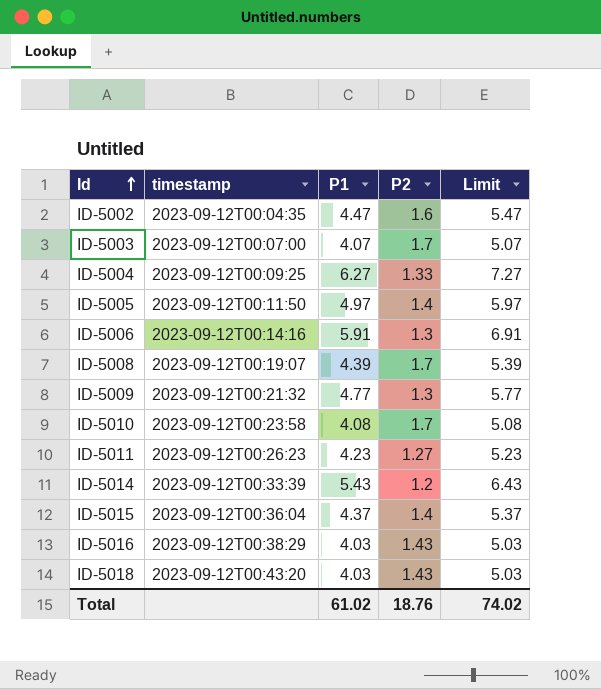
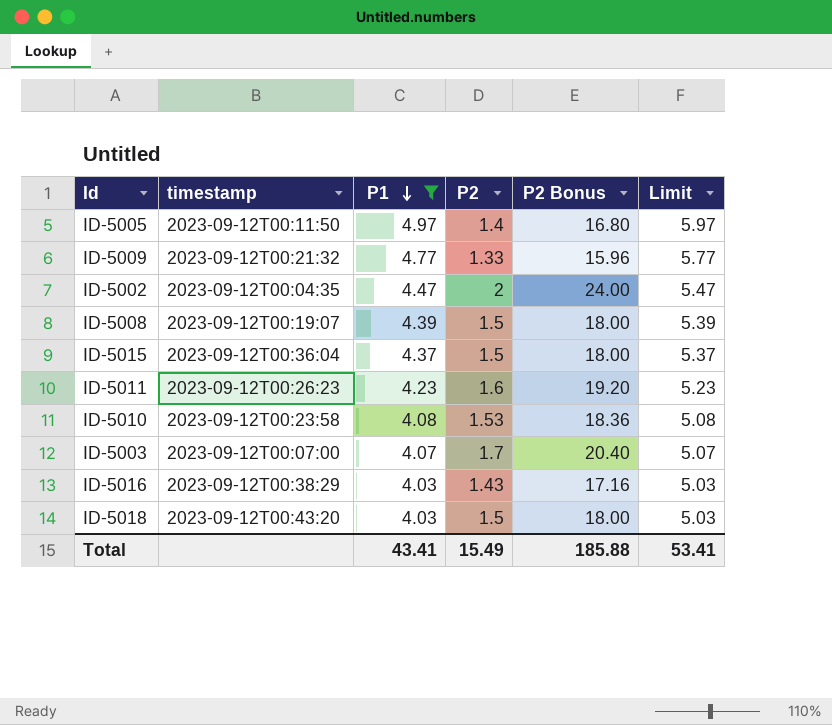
filter: none -> P1 <= 4.97
row order: Id ascending -> P1 descending
column P2 Bonus | formula: none -> [P2] * 12
ID-5009 | P2: 1.3 -> 1.33
ID-5002 | P2: 1.6 -> 2
ID-5008 | P2: 1.7 -> 1.5
ID-5015 | P2: 1.4 -> 1.5
ID-5011 | P2: 1.27 -> 1.6
ID-5010 | P2: 1.7 -> 1.53
ID-5018 | P2: 1.43 -> 1.5
Total | P1: 61.02 -> 43.41
Total | P2: 18.76 -> 15.49
Total | Limit: 74.02 -> 53.41

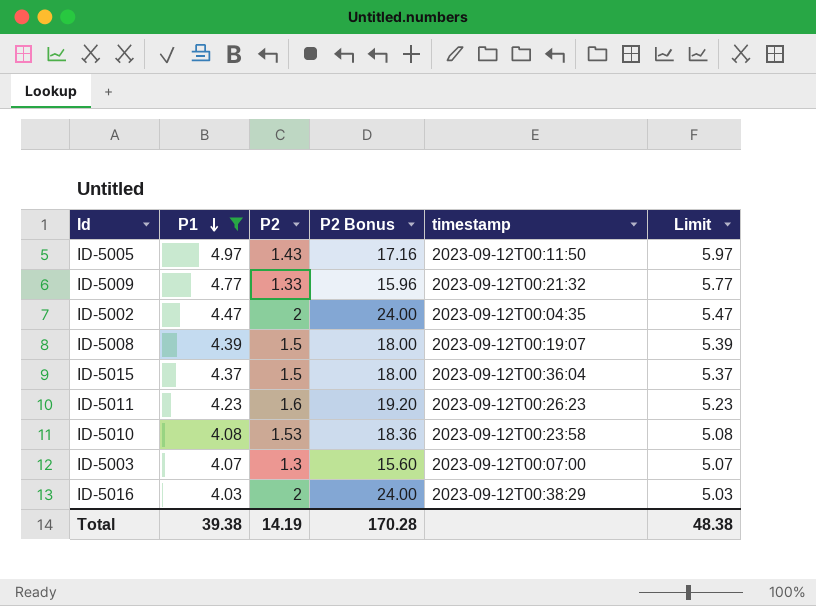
column timestamp | position: 2 -> 5
row ID-5018: 2023-09-12T00:43:20 | 4.03 | 1.5 | 18.00 | 5.03 -> none
ID-5005 | P2: 1.4 -> 1.43
ID-5005 | P2 Bonus: 16.80 -> 17.16
ID-5003 | P2: 1.7 -> 1.3
ID-5003 | P2 Bonus: 20.40 -> 15.60
ID-5016 | P2: 1.43 -> 2
ID-5016 | P2 Bonus: 17.16 -> 24.00
Total | P1: 43.41 -> 39.38
Total | P2: 15.49 -> 14.19
Total | P2 Bonus: 185.88 -> 170.28
Total | Limit: 53.41 -> 48.38

